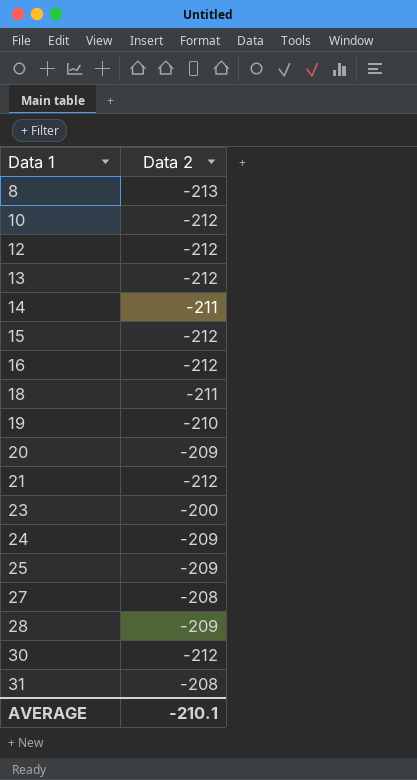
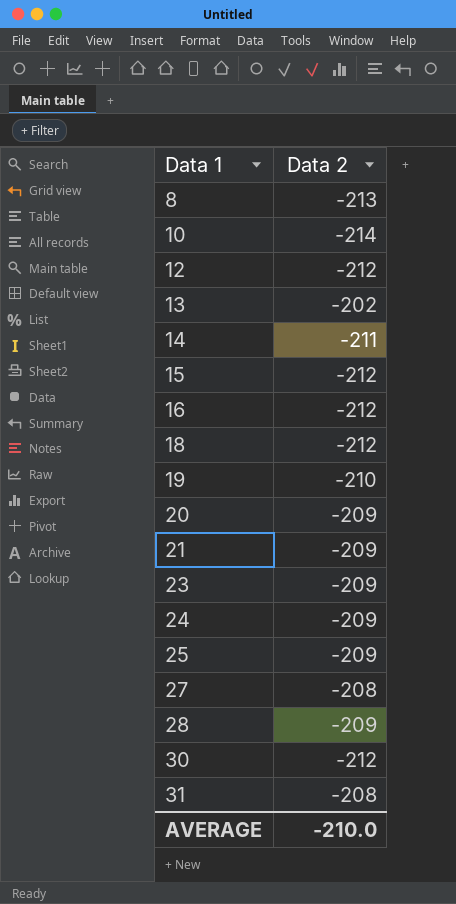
10 | Data 2: -212 -> -214
13 | Data 2: -212 -> -202
18 | Data 2: -211 -> -212
21 | Data 2: -212 -> -209
23 | Data 2: -200 -> -209
AVERAGE | Data 2: -210.1 -> -210.0

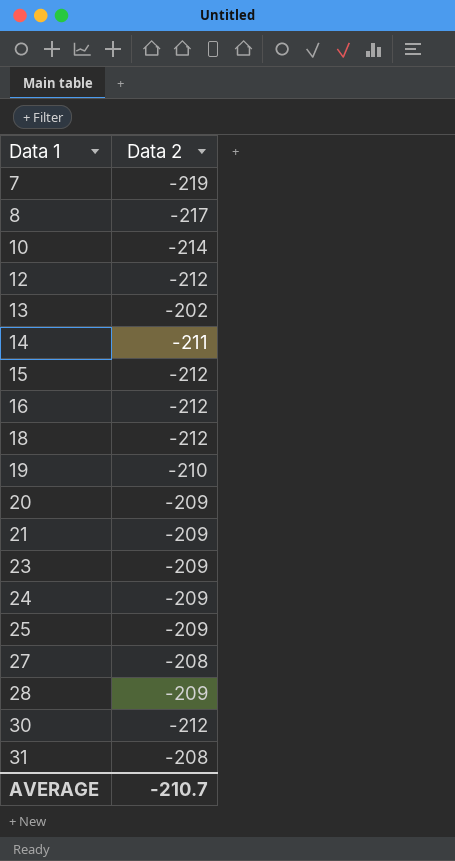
row 7: none -> -219
8 | Data 2: -213 -> -217
AVERAGE | Data 2: -210.0 -> -210.7

